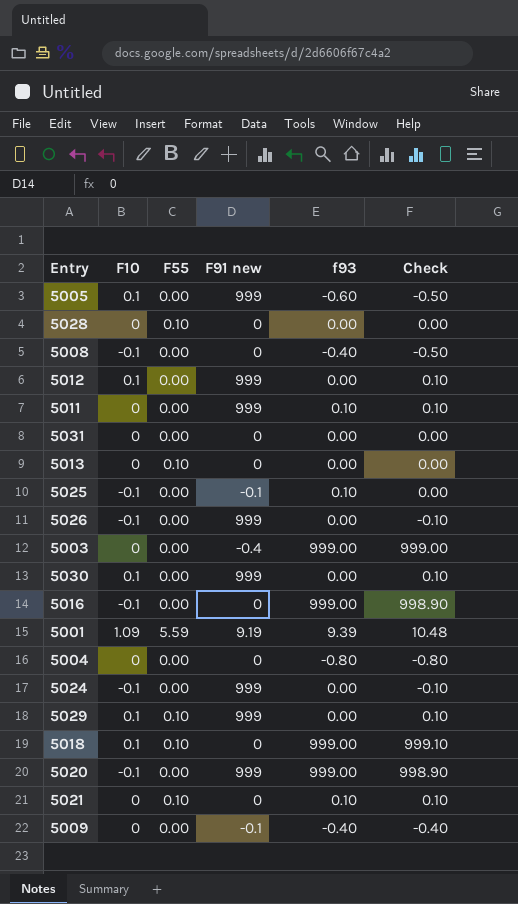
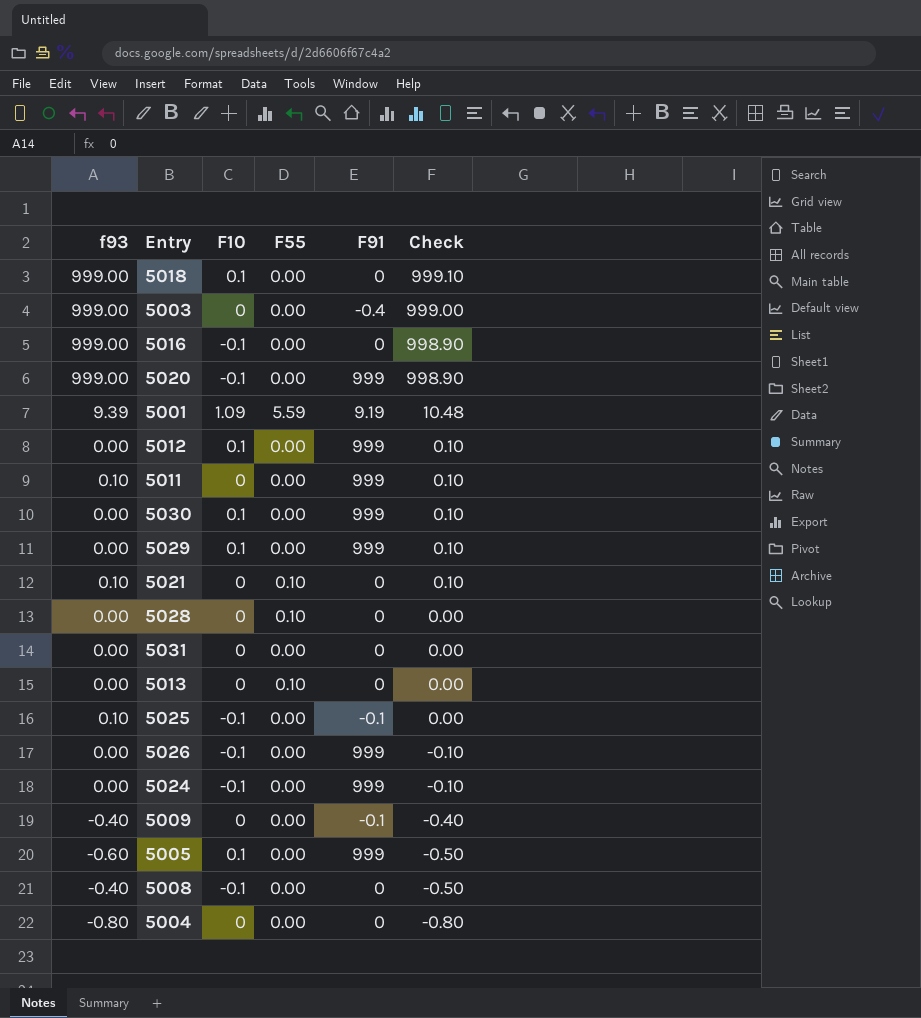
row order: none -> Check descending
column f93 | position: 5 -> 1
column name: F91 new -> F91
5018 | F55: 0.10 -> 0.00
5029 | F55: 0.10 -> 0.00

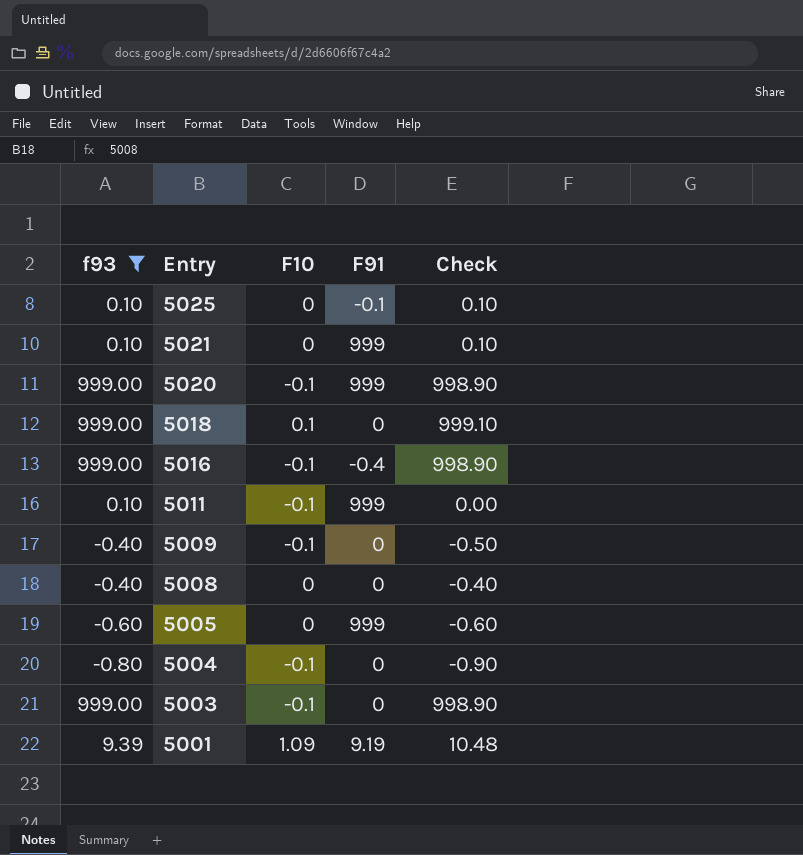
filter: none -> f93 != 0.00
row order: Check descending -> Entry descending
column F55 | position: 4 -> none
5025 | F10: -0.1 -> 0
5025 | Check: 0.00 -> 0.10
5021 | F91: 0 -> 999
5016 | F91: 0 -> -0.4
5011 | F10: 0 -> -0.1
5011 | Check: 0.10 -> 0.00
5009 | F10: 0 -> -0.1
5009 | F91: -0.1 -> 0
5009 | Check: -0.40 -> -0.50
5008 | F10: -0.1 -> 0
5008 | Check: -0.50 -> -0.40
5005 | F10: 0.1 -> 0
5005 | Check: -0.50 -> -0.60
5004 | F10: 0 -> -0.1
5004 | Check: -0.80 -> -0.90
5003 | F10: 0 -> -0.1
5003 | F91: -0.4 -> 0
5003 | Check: 999.00 -> 998.90

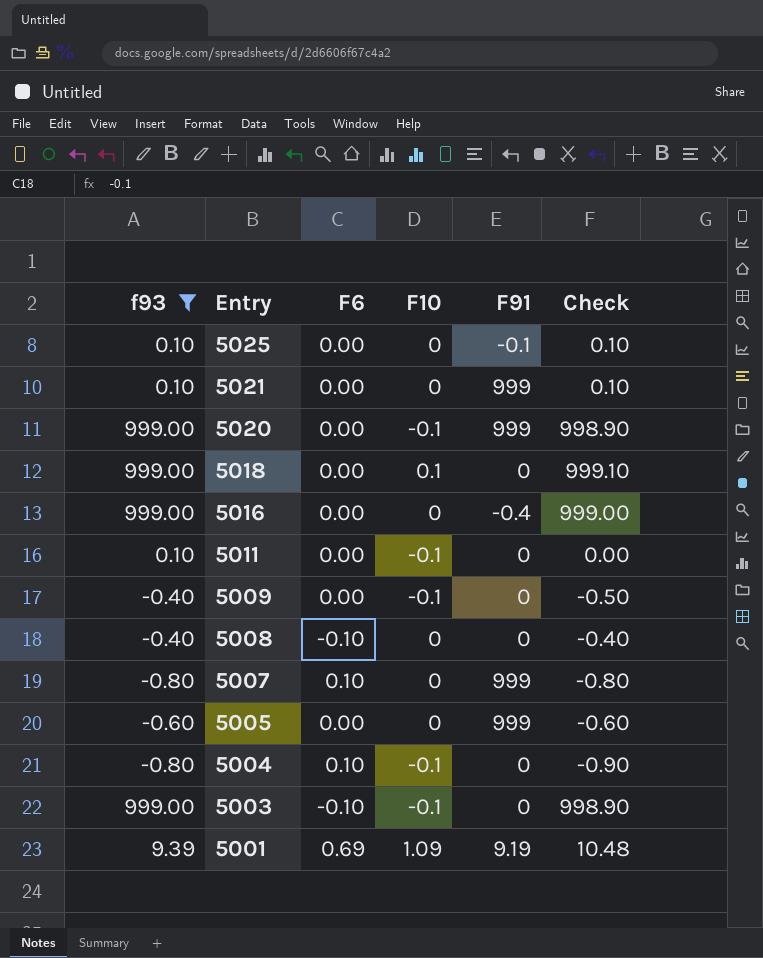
column F6 | position: none -> 3
5016 | F10: -0.1 -> 0
5016 | Check: 998.90 -> 999.00
5011 | F91: 999 -> 0
row 5007: none -> -0.80 | 0.10 | 0 | 999 | -0.80

